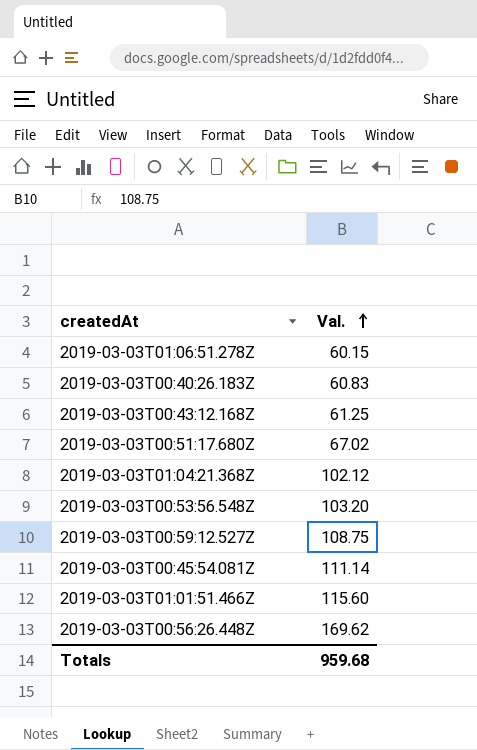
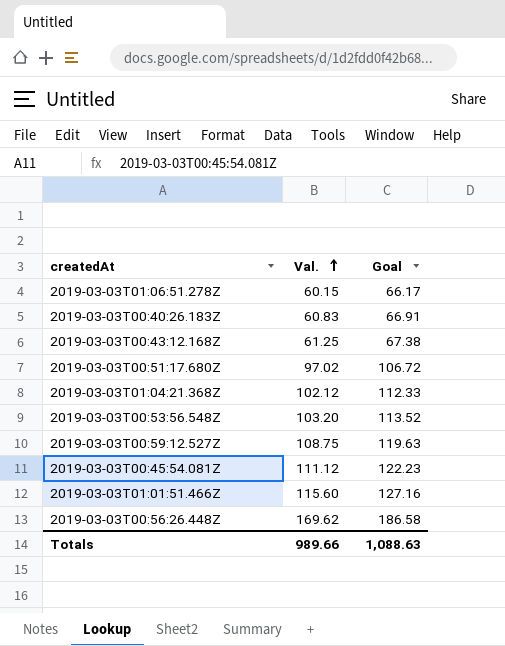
column Goal | formula: none -> [Val.] * 1.1
2019-03-03T00:51:17.680Z | Val.: 67.02 -> 97.02
2019-03-03T00:45:54.081Z | Val.: 111.14 -> 111.12
Totals | Val.: 959.68 -> 989.66

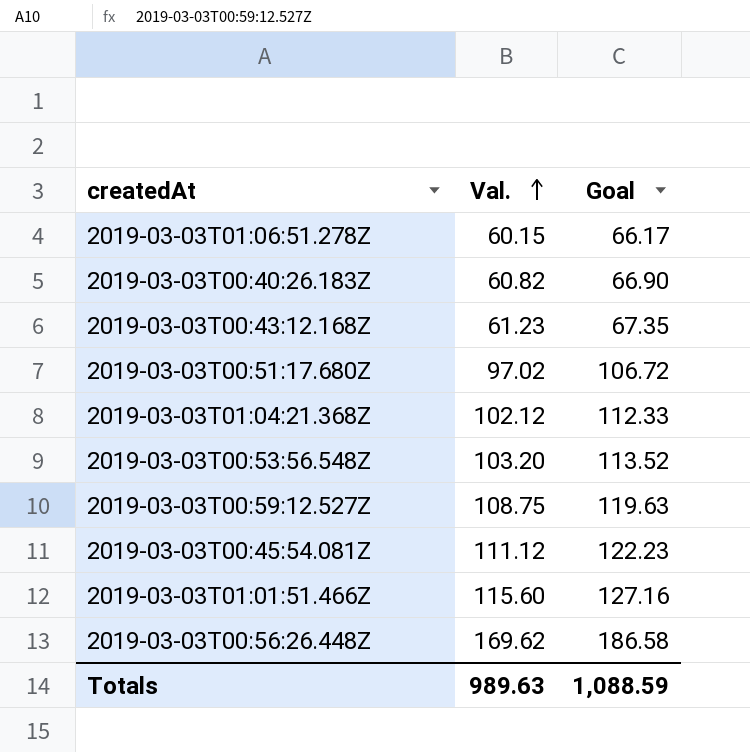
2019-03-03T00:40:26.183Z | Val.: 60.83 -> 60.82
2019-03-03T00:40:26.183Z | Goal: 66.91 -> 66.90
2019-03-03T00:43:12.168Z | Val.: 61.25 -> 61.23
2019-03-03T00:43:12.168Z | Goal: 67.38 -> 67.35
Totals | Val.: 989.66 -> 989.63
Totals | Goal: 1,088.63 -> 1,088.59

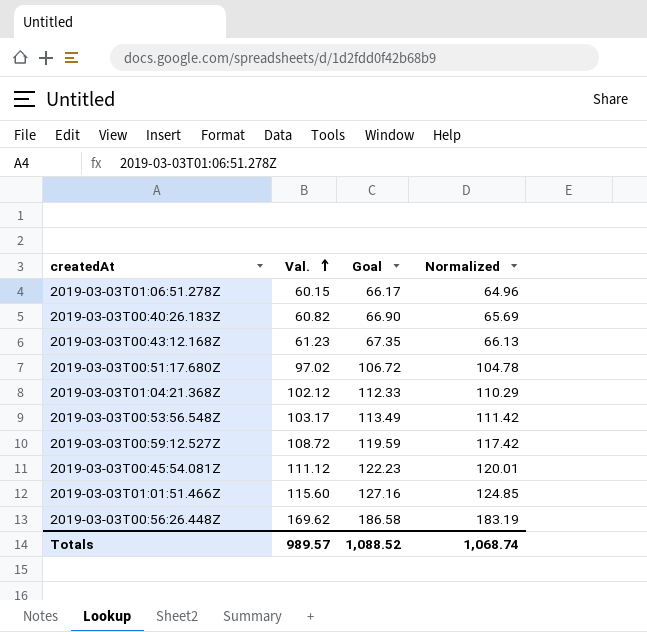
column Normalized | formula: none -> [Val.] * 1.08
2019-03-03T00:53:56.548Z | Val.: 103.20 -> 103.17
2019-03-03T00:53:56.548Z | Goal: 113.52 -> 113.49
2019-03-03T00:59:12.527Z | Val.: 108.75 -> 108.72
2019-03-03T00:59:12.527Z | Goal: 119.63 -> 119.59
Totals | Val.: 989.63 -> 989.57
Totals | Goal: 1,088.59 -> 1,088.52

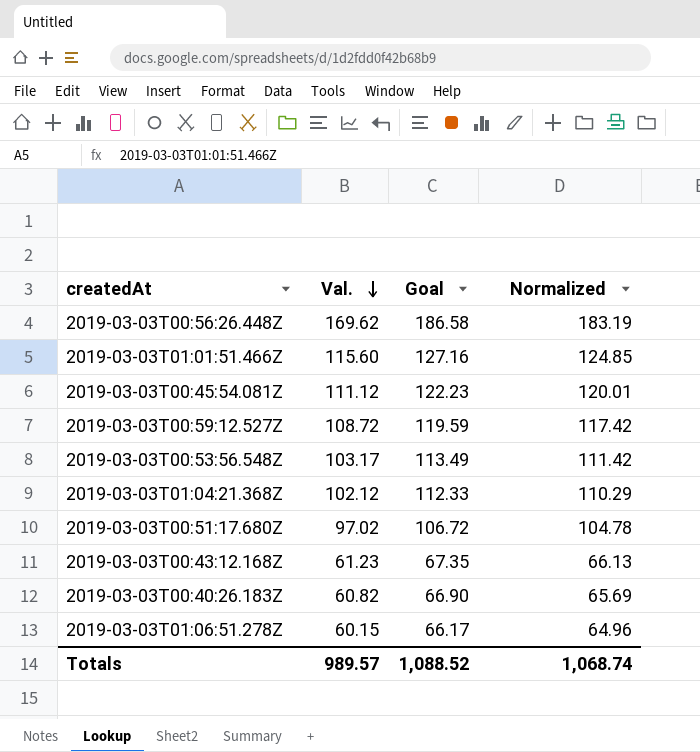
row order: Val. ascending -> Val. descending

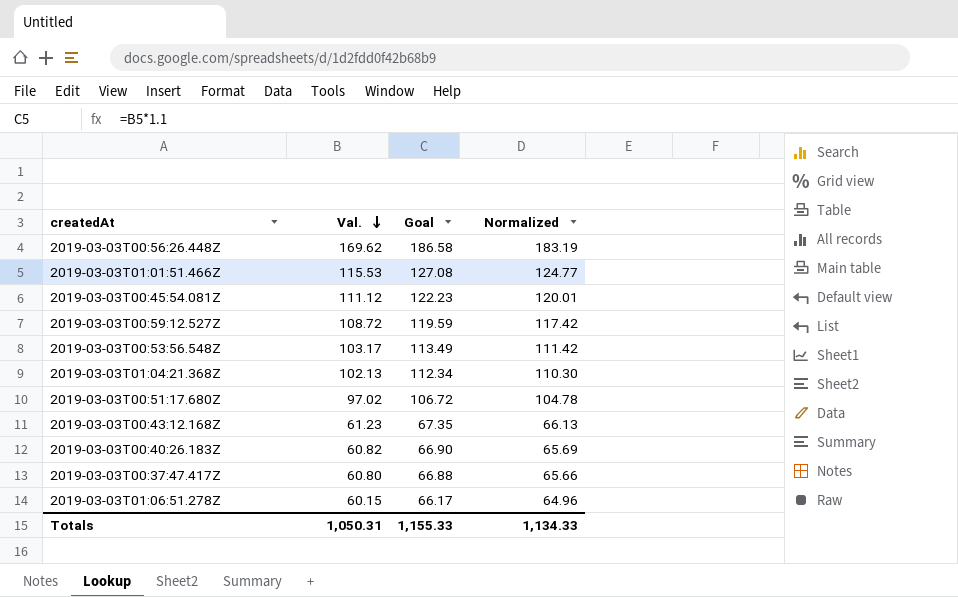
2019-03-03T01:01:51.466Z | Val.: 115.60 -> 115.53
2019-03-03T01:01:51.466Z | Goal: 127.16 -> 127.08
2019-03-03T01:01:51.466Z | Normalized: 124.85 -> 124.77
2019-03-03T01:04:21.368Z | Val.: 102.12 -> 102.13
2019-03-03T01:04:21.368Z | Goal: 112.33 -> 112.34
2019-03-03T01:04:21.368Z | Normalized: 110.29 -> 110.30
row 2019-03-03T00:37:47.417Z: none -> 60.80 | 66.88 | 65.66
Totals | Val.: 989.57 -> 1,050.31
Totals | Goal: 1,088.52 -> 1,155.33
Totals | Normalized: 1,068.74 -> 1,134.33

